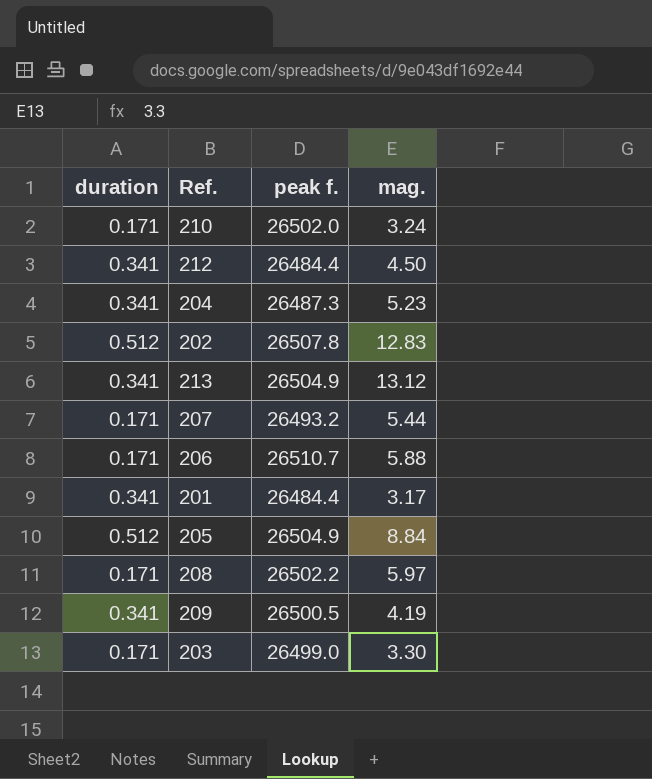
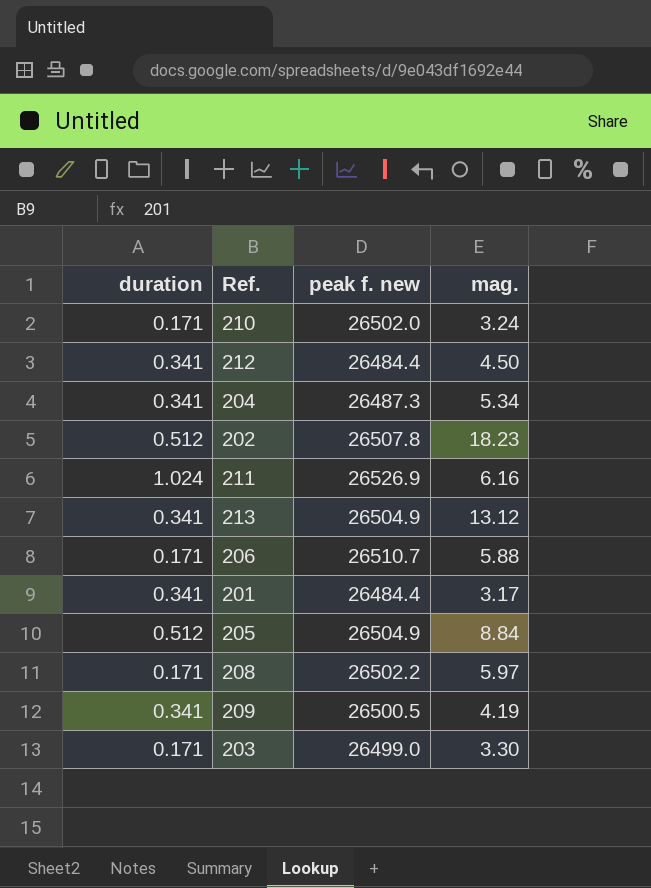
column name: peak f. -> peak f. new
row 207: 0.171 | 26493.2 | 5.44 -> none
204 | mag.: 5.23 -> 5.34
202 | mag.: 12.83 -> 18.23
row 211: none -> 1.024 | 26526.9 | 6.16

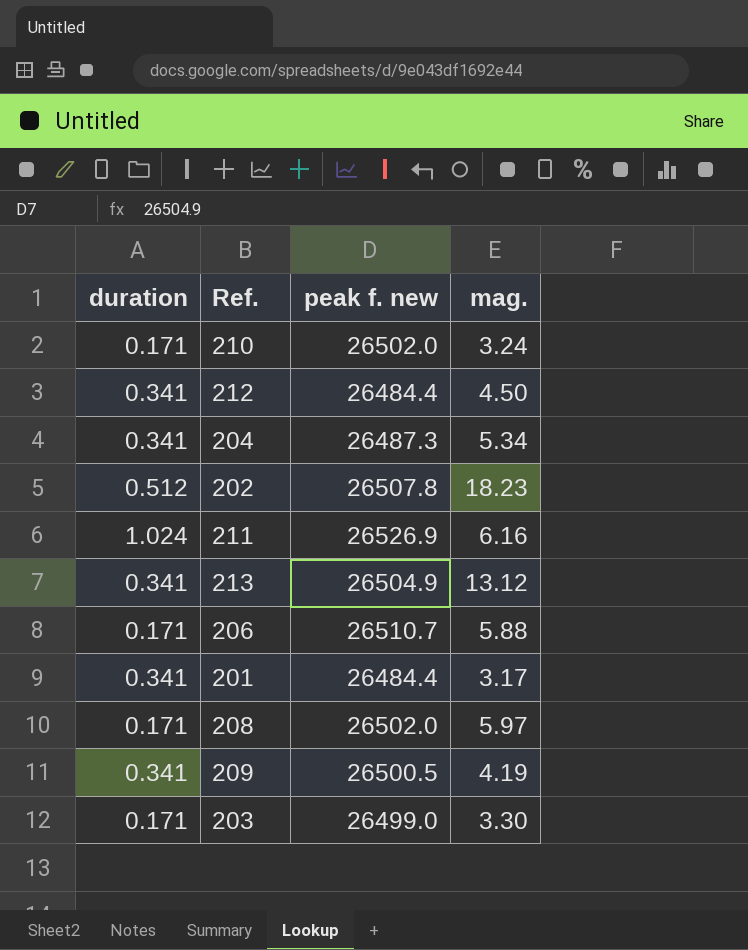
row 205: 0.512 | 26504.9 | 8.84 -> none
208 | peak f. new: 26502.2 -> 26502.0

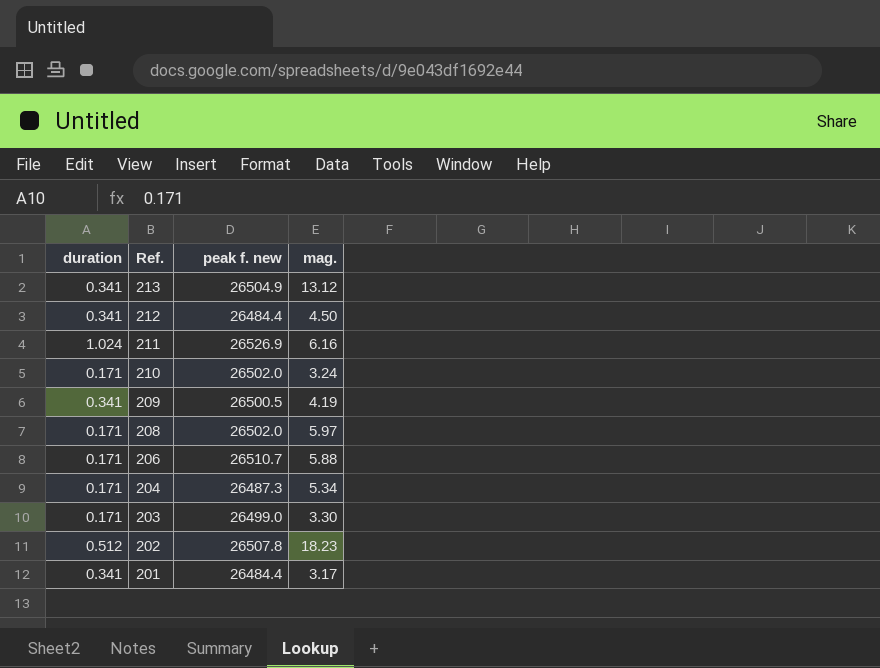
row order: none -> Ref. descending
204 | duration: 0.341 -> 0.171

